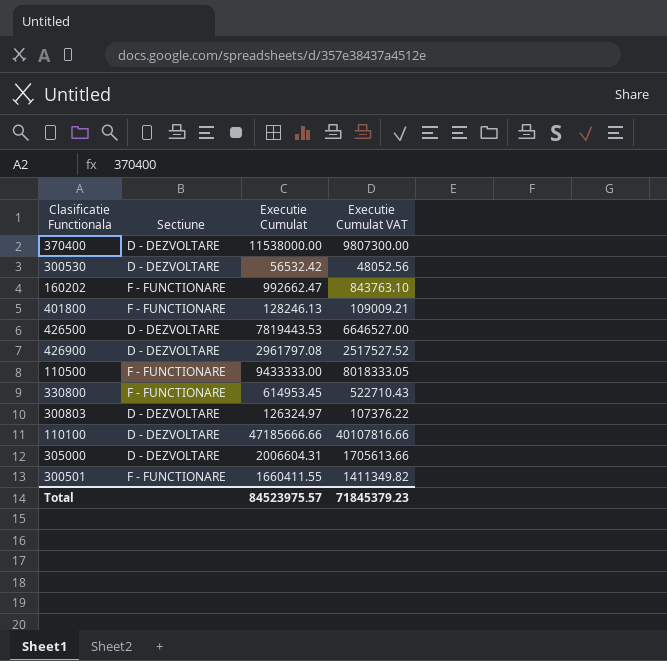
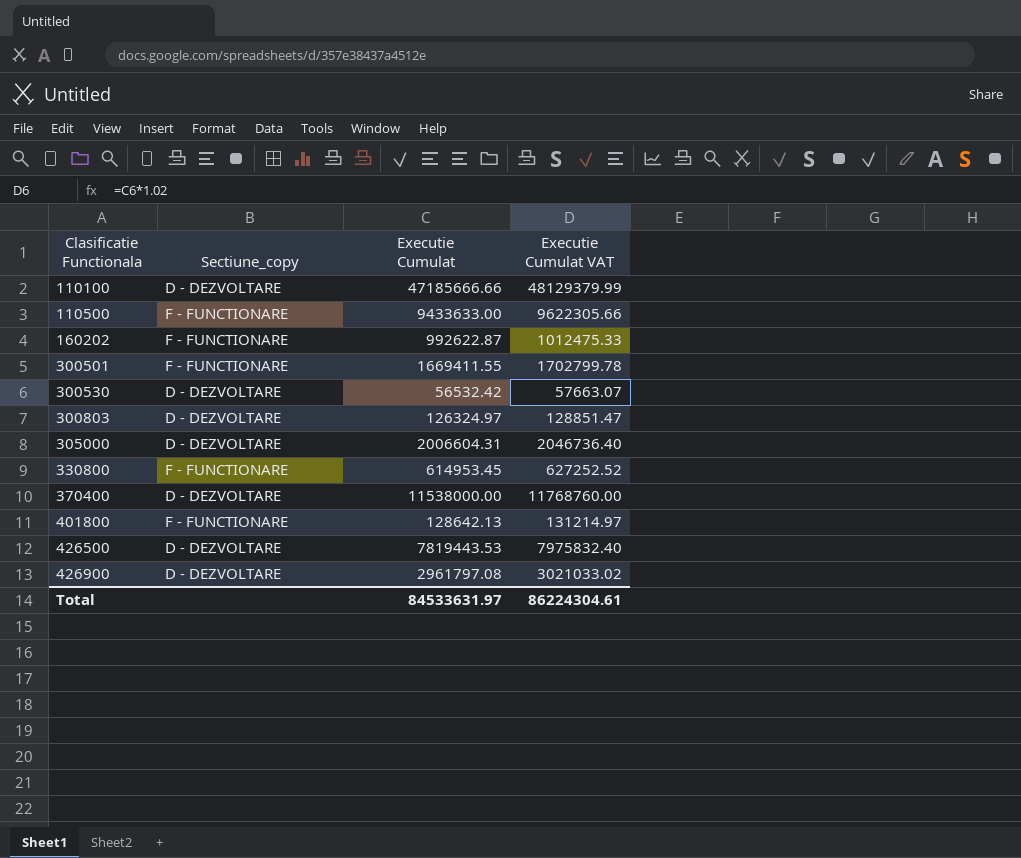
row order: none -> Clasificatie Functionala ascending
column name: Sectiune -> Sectiune_copy
column Executie Cumulat VAT | formula: [Executie Cumulat] * 0.85 -> [Executie Cumulat] * 1.02
110500 | Executie Cumulat: 9433333.00 -> 9433633.00
160202 | Executie Cumulat: 992662.47 -> 992622.87
300501 | Executie Cumulat: 1660411.55 -> 1669411.55
401800 | Executie Cumulat: 128246.13 -> 128642.13
Total | Executie Cumulat: 84523975.57 -> 84533631.97
Total | Executie Cumulat VAT: 71845379.23 -> 86224304.61

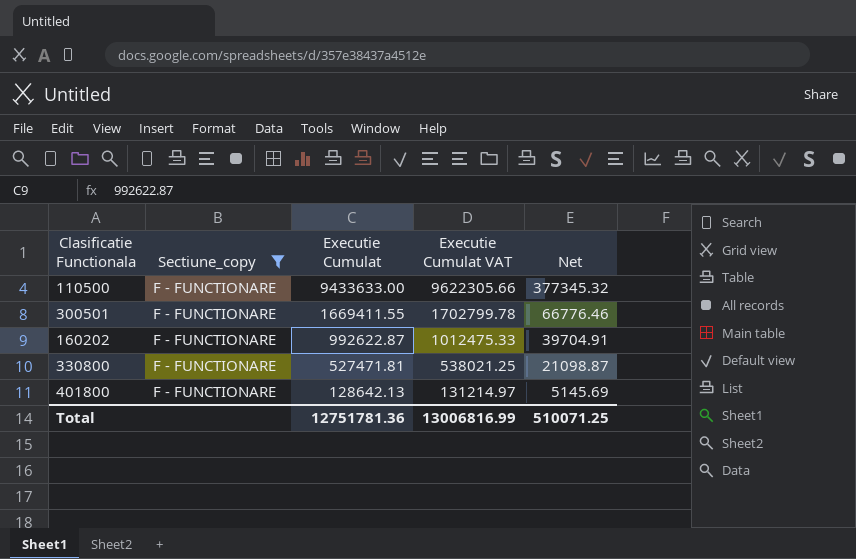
filter: none -> Sectiune_copy = F - FUNCTIONARE
row order: Clasificatie Functionala ascending -> Executie Cumulat descending
column Net | formula: none -> [Executie Cumulat] * 0.04
330800 | Executie Cumulat: 614953.45 -> 527471.81
330800 | Executie Cumulat VAT: 627252.52 -> 538021.25
Total | Executie Cumulat: 84533631.97 -> 12751781.36
Total | Executie Cumulat VAT: 86224304.61 -> 13006816.99

